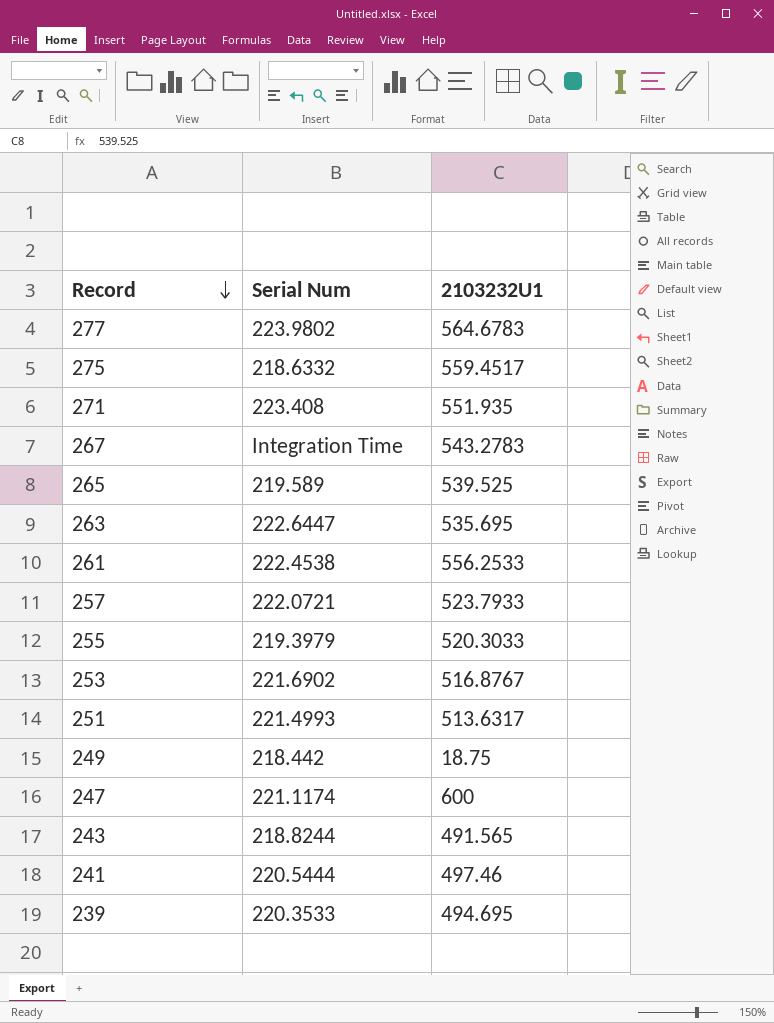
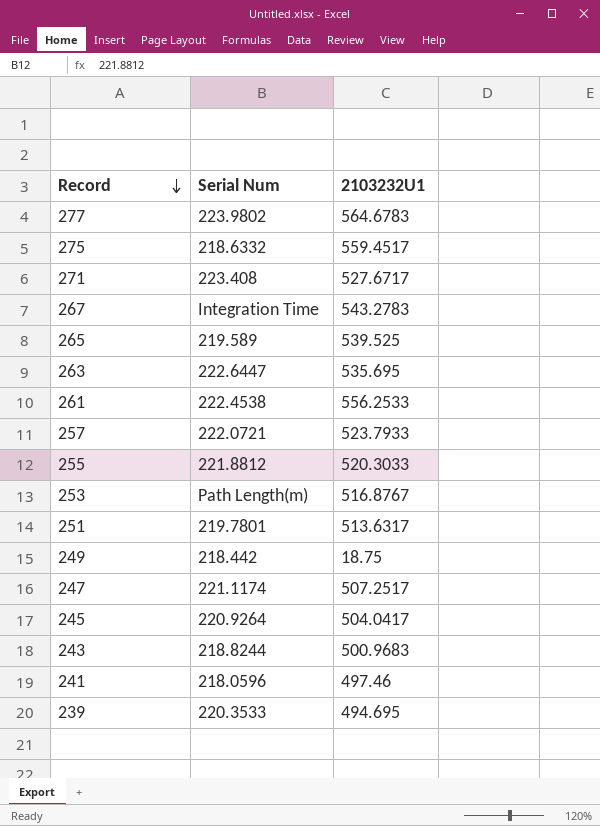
271 | 2103232U1: 551.935 -> 527.6717
255 | Serial Num: 219.3979 -> 221.8812
253 | Serial Num: 221.6902 -> Path Length(m)
251 | Serial Num: 221.4993 -> 219.7801
247 | 2103232U1: 600 -> 507.2517
row 245: none -> 220.9264 | 504.0417
243 | 2103232U1: 491.565 -> 500.9683
241 | Serial Num: 220.5444 -> 218.0596

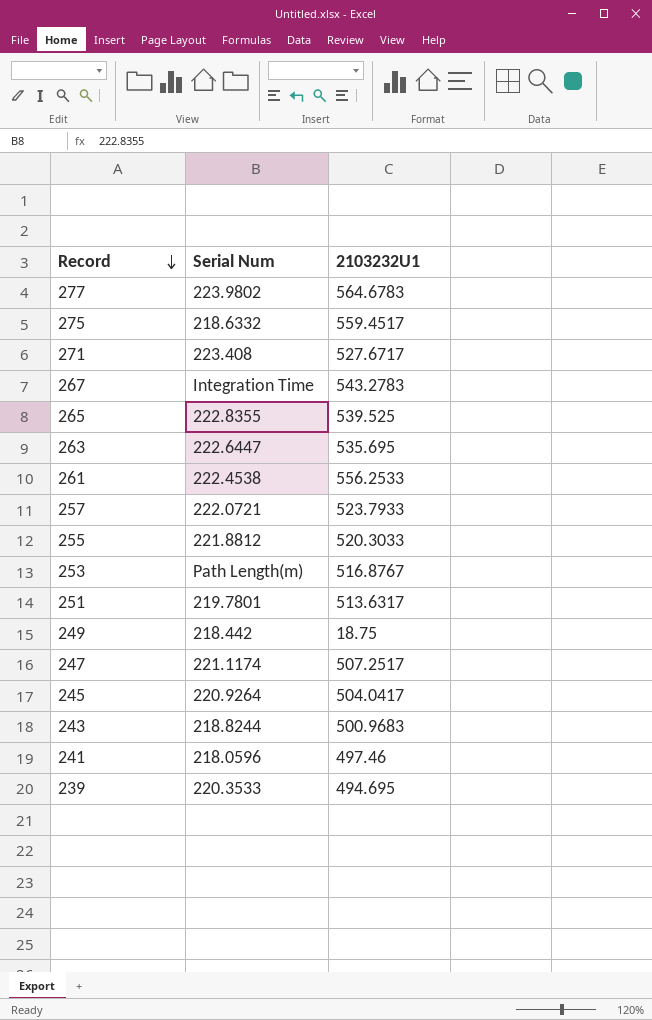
265 | Serial Num: 219.589 -> 222.8355

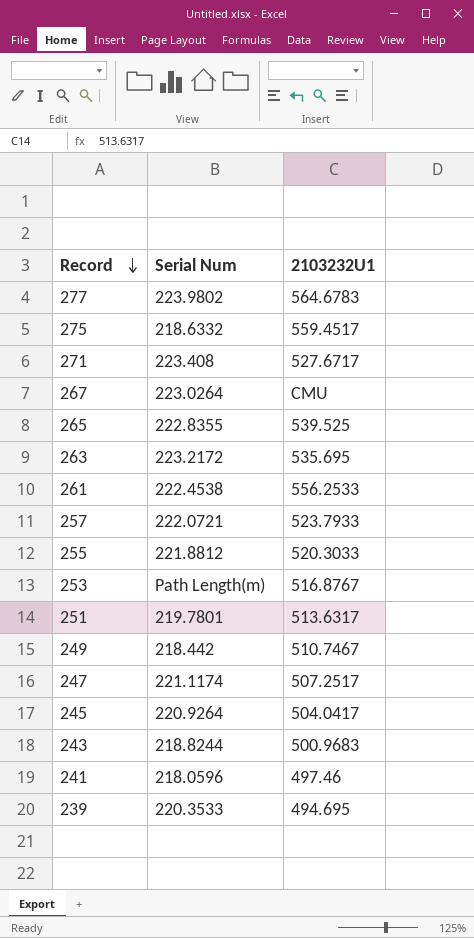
267 | Serial Num: Integration Time -> 223.0264
267 | 2103232U1: 543.2783 -> CMU
263 | Serial Num: 222.6447 -> 223.2172
249 | 2103232U1: 18.75 -> 510.7467

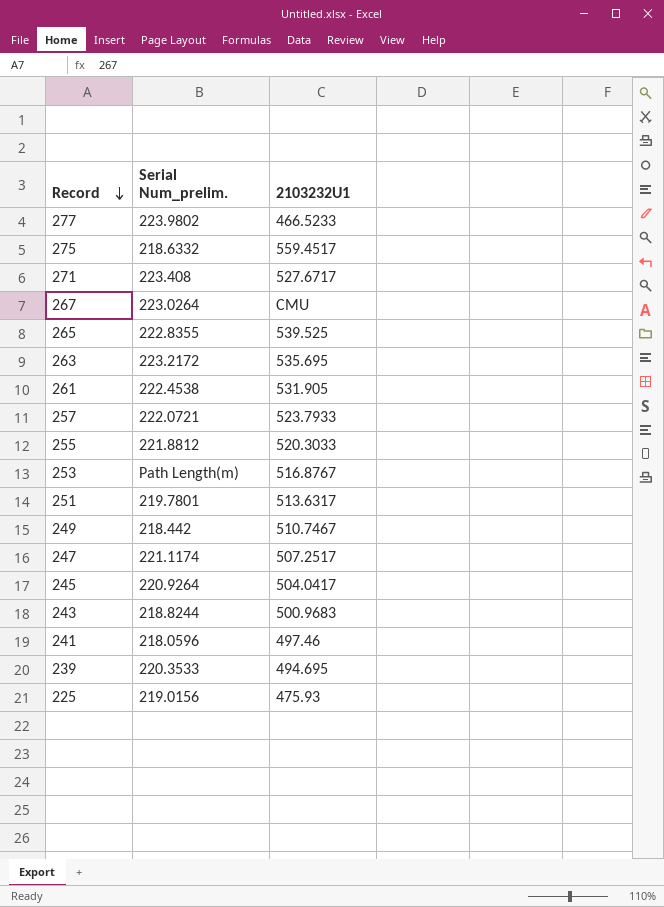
column name: Serial Num -> Serial Num_prelim.
277 | 2103232U1: 564.6783 -> 466.5233
261 | 2103232U1: 556.2533 -> 531.905
row 225: none -> 219.0156 | 475.93

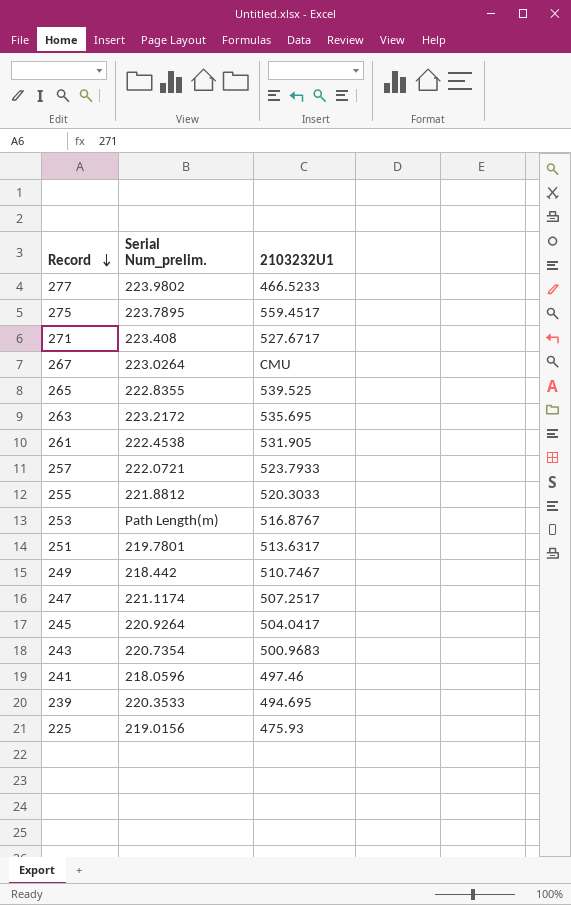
275 | Serial Num_prelim.: 218.6332 -> 223.7895
243 | Serial Num_prelim.: 218.8244 -> 220.7354

